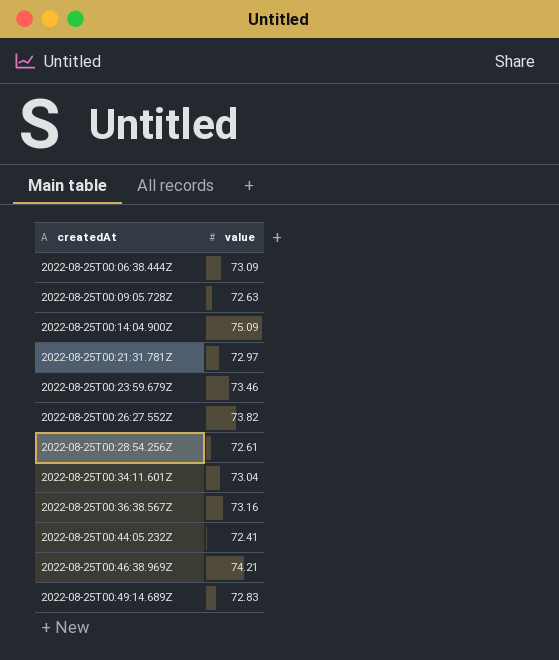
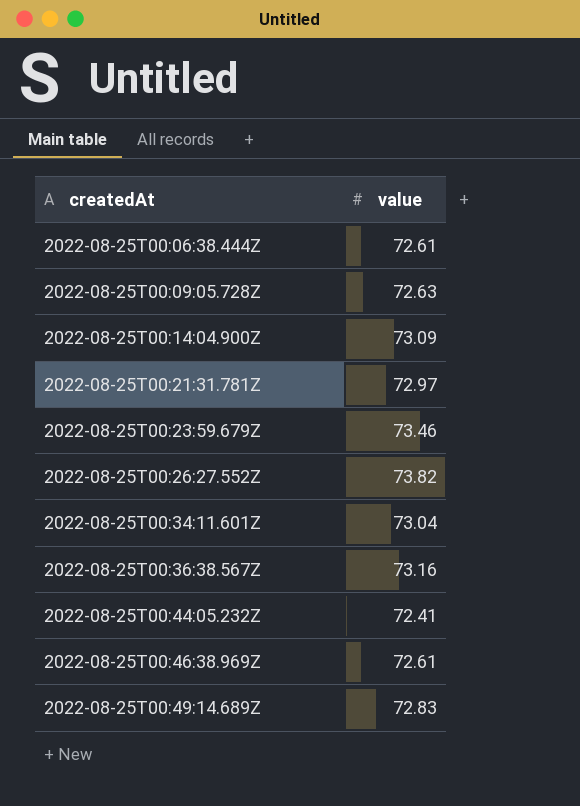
row 2022-08-25T00:28:54.256Z: 72.61 -> none
2022-08-25T00:06:38.444Z | value: 73.09 -> 72.61
2022-08-25T00:14:04.900Z | value: 75.09 -> 73.09
2022-08-25T00:46:38.969Z | value: 74.21 -> 72.61

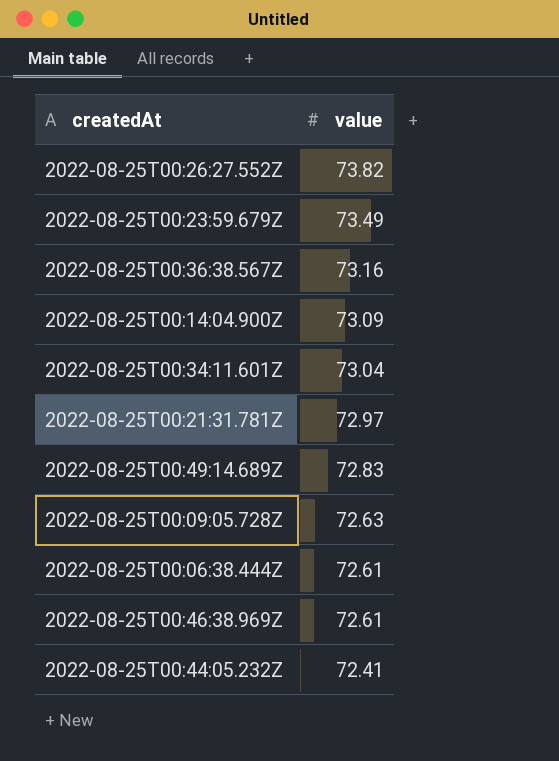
row order: createdAt ascending -> value descending
2022-08-25T00:23:59.679Z | value: 73.46 -> 73.49

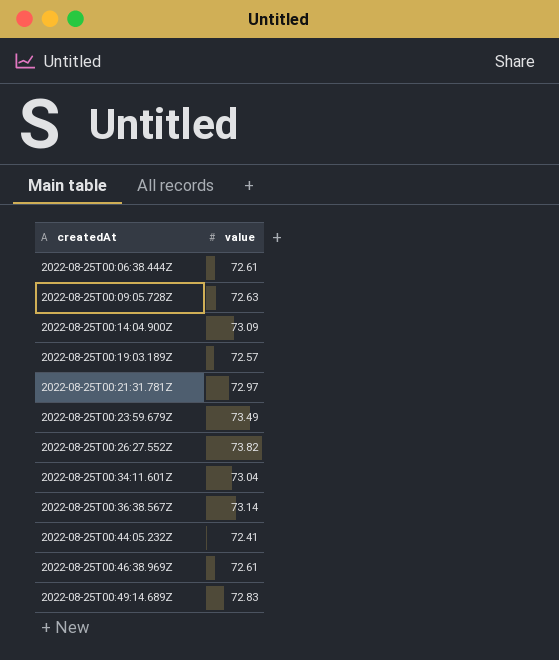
row order: value descending -> createdAt ascending
row 2022-08-25T00:19:03.189Z: none -> 72.57
2022-08-25T00:36:38.567Z | value: 73.16 -> 73.14

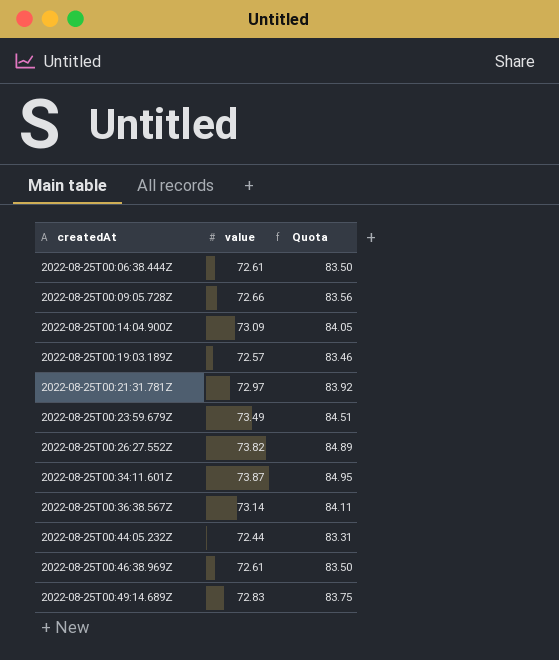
column Quota | formula: none -> [value] * 1.15
2022-08-25T00:09:05.728Z | value: 72.63 -> 72.66
2022-08-25T00:34:11.601Z | value: 73.04 -> 73.87
2022-08-25T00:44:05.232Z | value: 72.41 -> 72.44

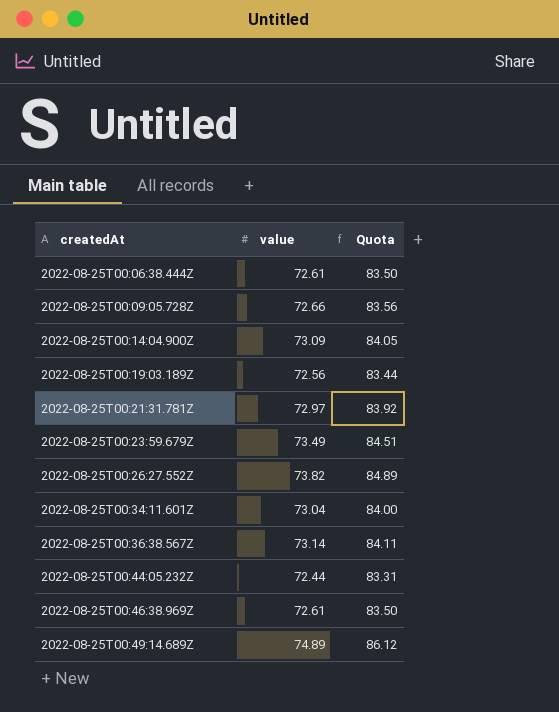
2022-08-25T00:19:03.189Z | value: 72.57 -> 72.56
2022-08-25T00:19:03.189Z | Quota: 83.46 -> 83.44
2022-08-25T00:34:11.601Z | value: 73.87 -> 73.04
2022-08-25T00:34:11.601Z | Quota: 84.95 -> 84.00
2022-08-25T00:49:14.689Z | value: 72.83 -> 74.89
2022-08-25T00:49:14.689Z | Quota: 83.75 -> 86.12

